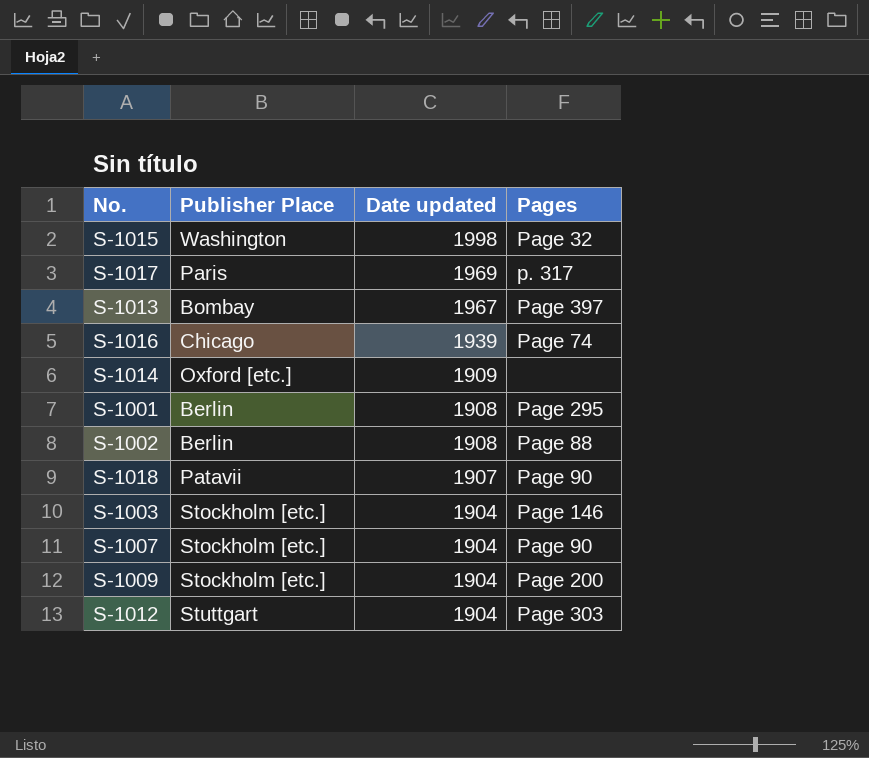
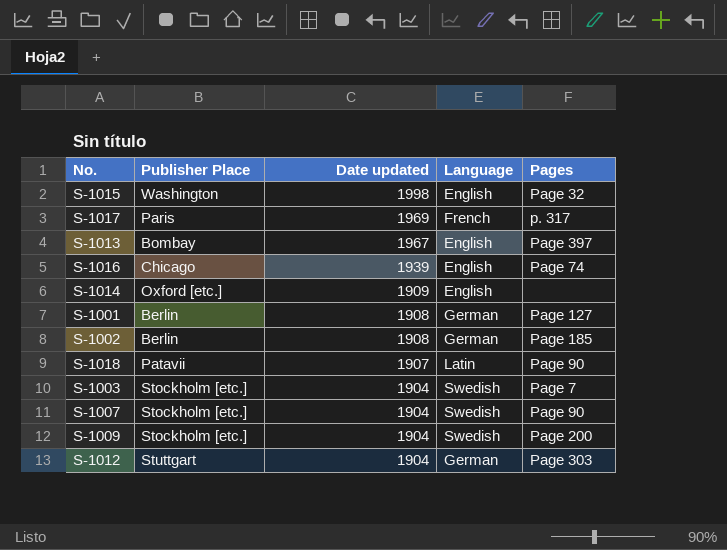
column Language | position: none -> 4
S-1001 | Pages: Page 295 -> Page 127
S-1002 | Pages: Page 88 -> Page 185
S-1003 | Pages: Page 146 -> Page 7

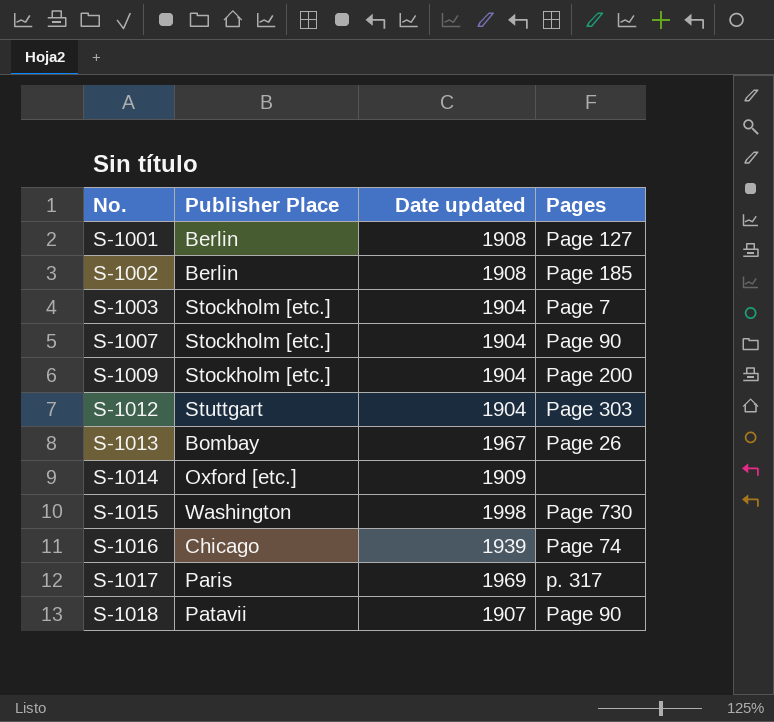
row order: Date updated descending -> No. ascending
column Language | position: 4 -> none
S-1013 | Pages: Page 397 -> Page 26
S-1015 | Pages: Page 32 -> Page 730

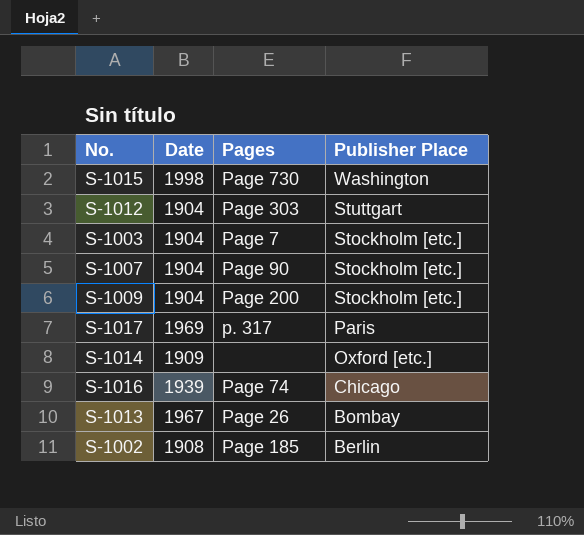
row order: No. ascending -> Publisher Place descending
column name: Date updated -> Date
column Publisher Place | position: 2 -> 4
row S-1001: Berlin | 1908 | Page 127 -> none
row S-1018: Patavii | 1907 | Page 90 -> none

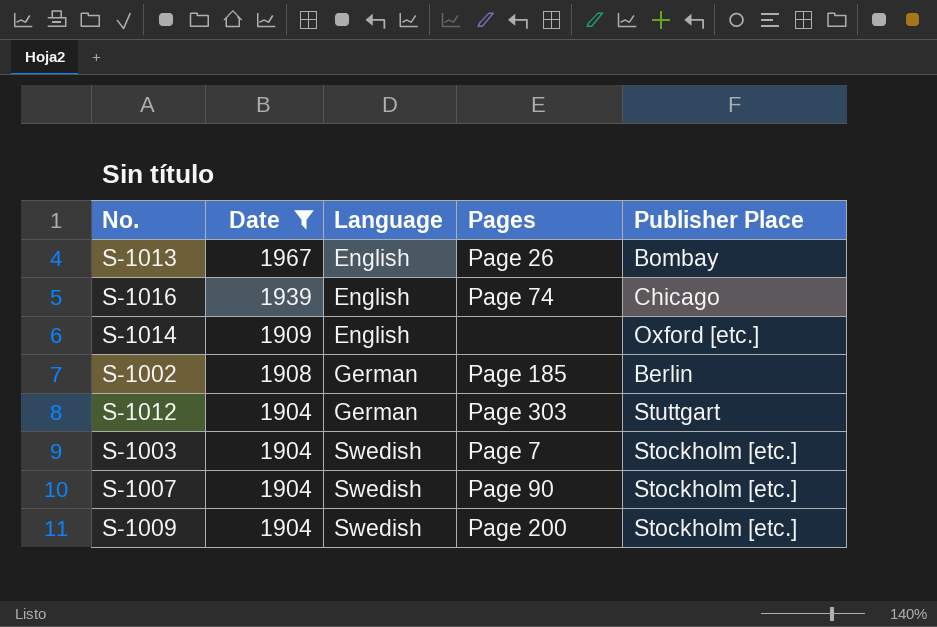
filter: none -> Date <= 1967
row order: Publisher Place descending -> Date descending
column Language | position: none -> 3

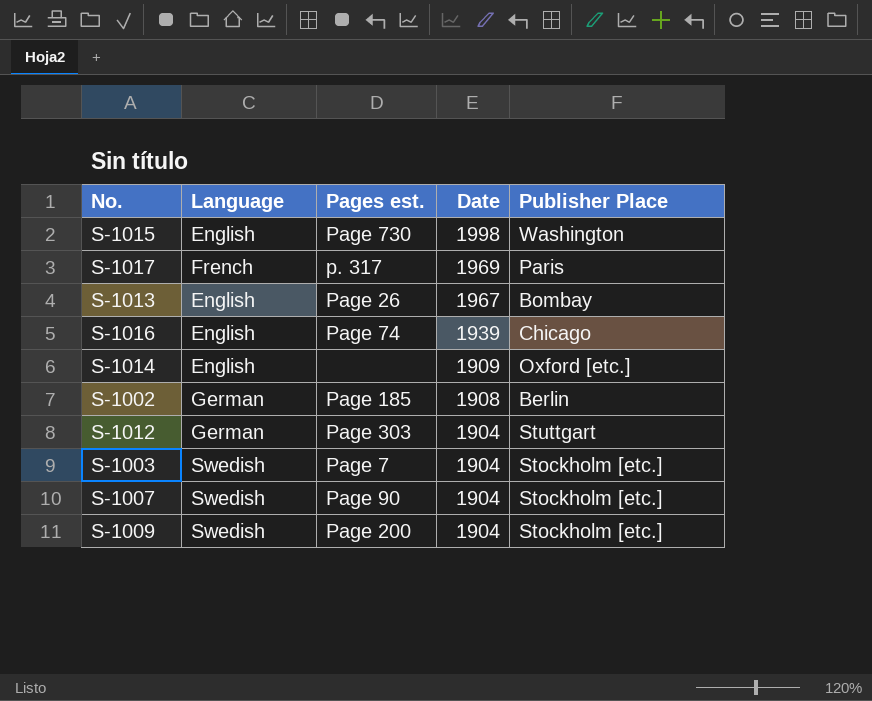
filter: Date <= 1967 -> none
column name: Pages -> Pages est.
column Date | position: 2 -> 4

